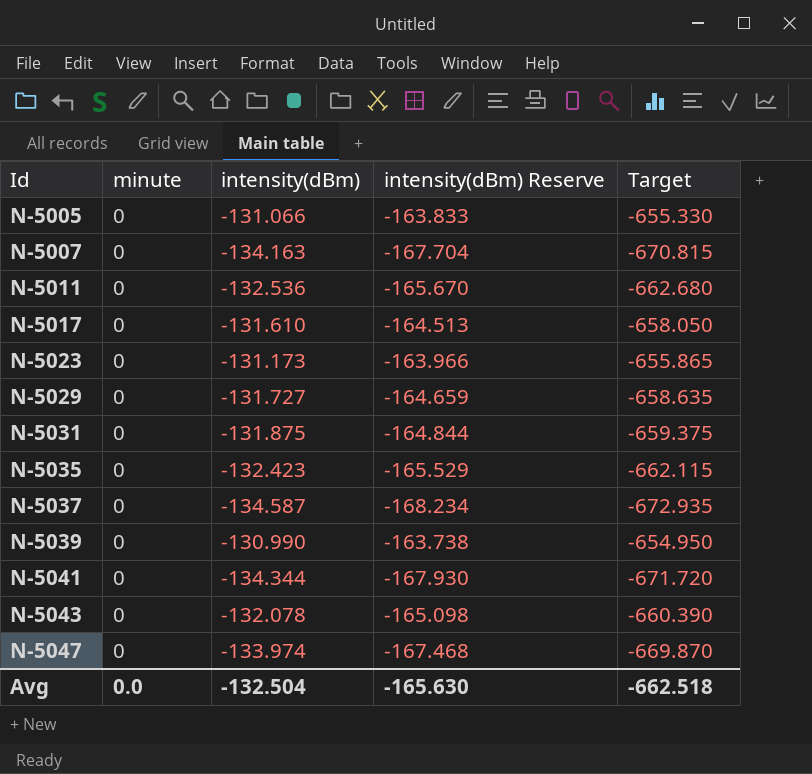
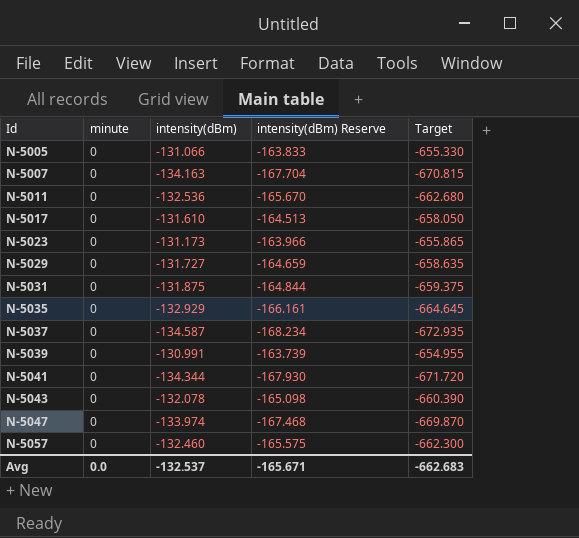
N-5035 | intensity(dBm): -132.423 -> -132.929
N-5035 | intensity(dBm) Reserve: -165.529 -> -166.161
N-5035 | Target: -662.115 -> -664.645
N-5039 | intensity(dBm): -130.990 -> -130.991
N-5039 | intensity(dBm) Reserve: -163.738 -> -163.739
N-5039 | Target: -654.950 -> -654.955
row N-5057: none -> 0 | -132.460 | -165.575 | -662.300
Avg | intensity(dBm): -132.504 -> -132.537
Avg | intensity(dBm) Reserve: -165.630 -> -165.671
Avg | Target: -662.518 -> -662.683

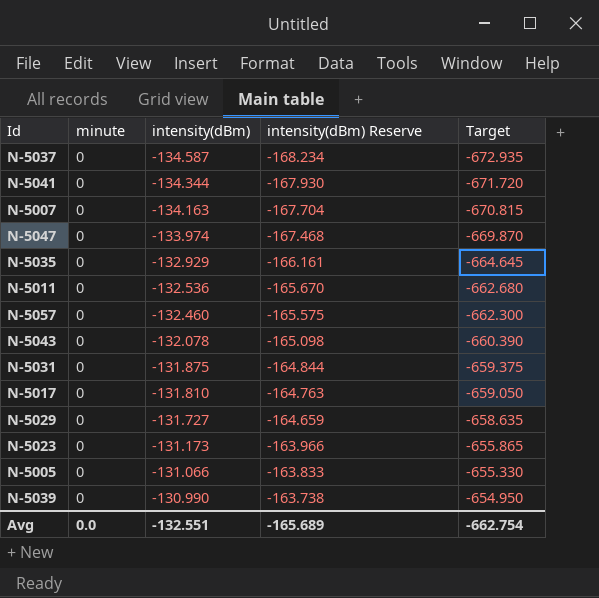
row order: Id ascending -> intensity(dBm) ascending
N-5017 | intensity(dBm): -131.610 -> -131.810
N-5017 | intensity(dBm) Reserve: -164.513 -> -164.763
N-5017 | Target: -658.050 -> -659.050
N-5039 | intensity(dBm): -130.991 -> -130.990
N-5039 | intensity(dBm) Reserve: -163.739 -> -163.738
N-5039 | Target: -654.955 -> -654.950
Avg | intensity(dBm): -132.537 -> -132.551
Avg | intensity(dBm) Reserve: -165.671 -> -165.689
Avg | Target: -662.683 -> -662.754

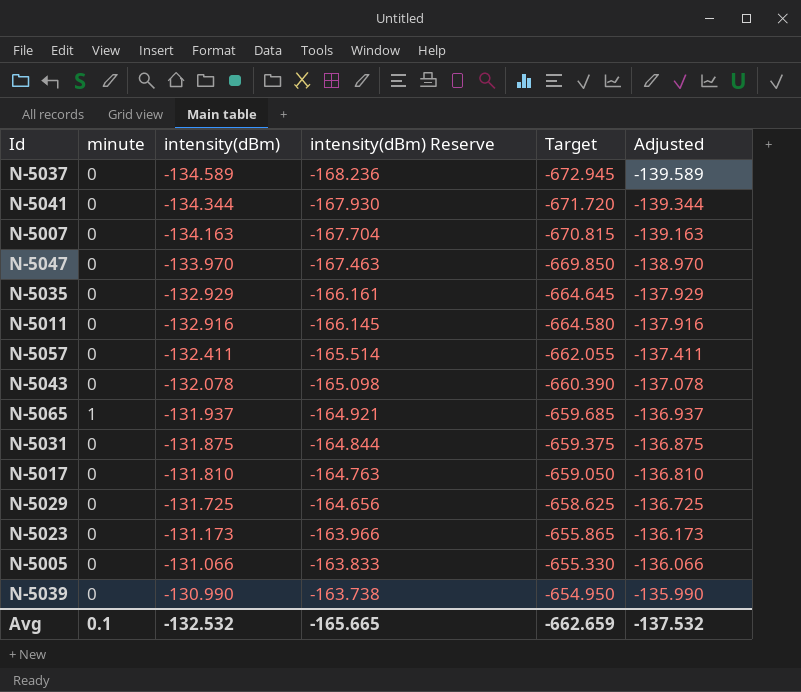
column Adjusted | formula: none -> [intensity(dBm)] - 5
N-5037 | intensity(dBm): -134.587 -> -134.589
N-5037 | intensity(dBm) Reserve: -168.234 -> -168.236
N-5037 | Target: -672.935 -> -672.945
N-5047 | intensity(dBm): -133.974 -> -133.970
N-5047 | intensity(dBm) Reserve: -167.468 -> -167.463
N-5047 | Target: -669.870 -> -669.850
N-5011 | intensity(dBm): -132.536 -> -132.916
N-5011 | intensity(dBm) Reserve: -165.670 -> -166.145
N-5011 | Target: -662.680 -> -664.580
N-5057 | intensity(dBm): -132.460 -> -132.411
N-5057 | intensity(dBm) Reserve: -165.575 -> -165.514
N-5057 | Target: -662.300 -> -662.055
row N-5065: none -> 1 | -131.937 | -164.921 | -659.685 | -136.937
N-5029 | intensity(dBm): -131.727 -> -131.725
N-5029 | intensity(dBm) Reserve: -164.659 -> -164.656
N-5029 | Target: -658.635 -> -658.625
Avg | minute: 0.0 -> 0.1
Avg | intensity(dBm): -132.551 -> -132.532
Avg | intensity(dBm) Reserve: -165.689 -> -165.665
Avg | Target: -662.754 -> -662.659

